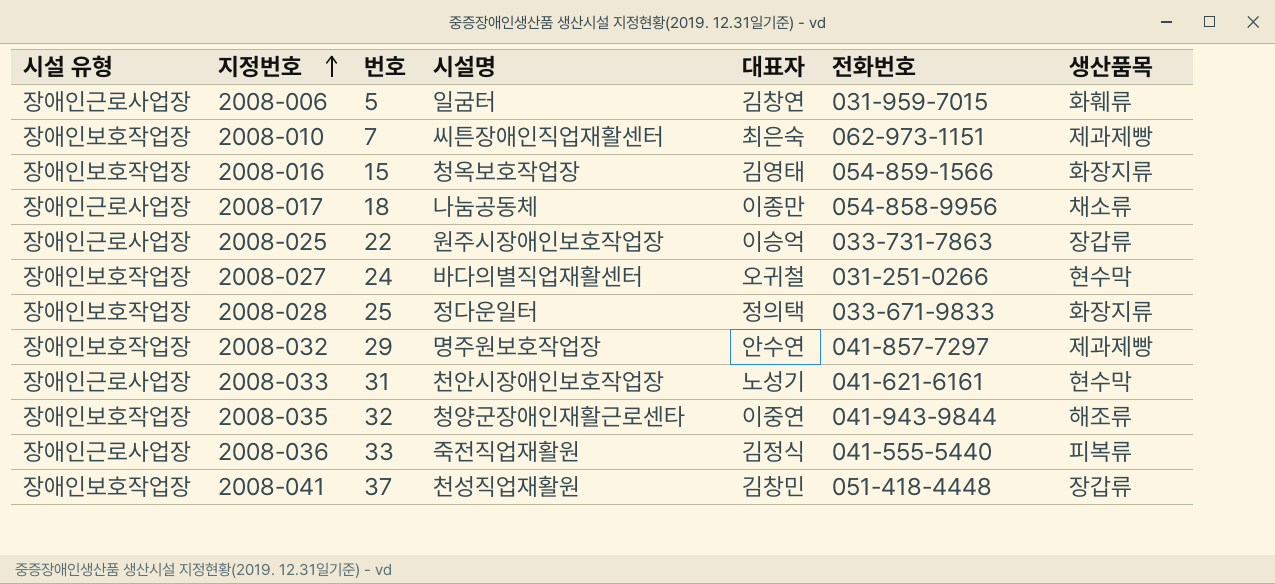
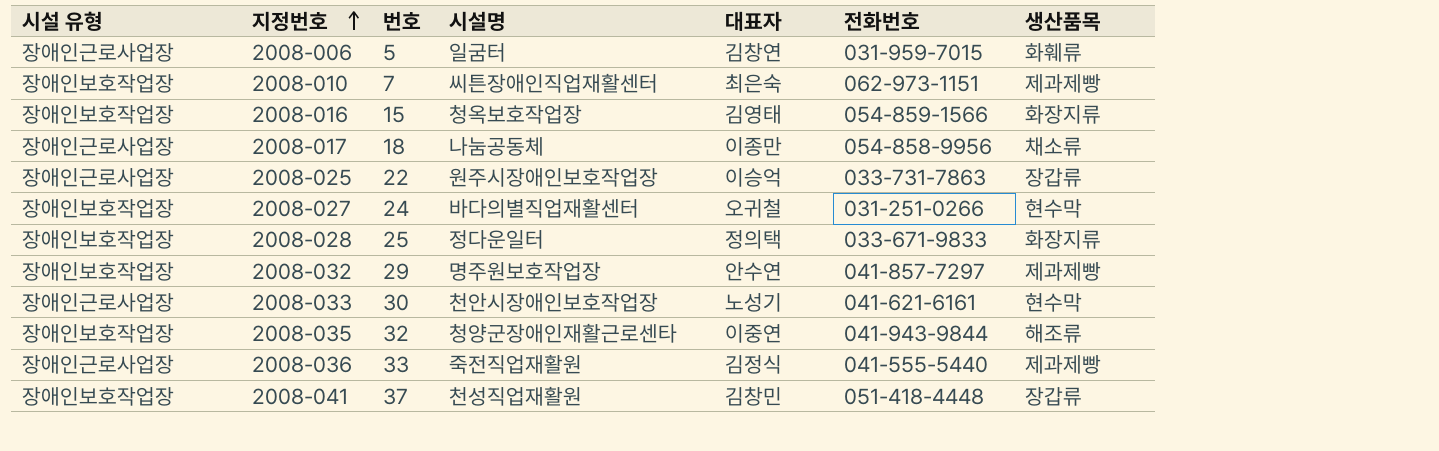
2008-033 | 번호: 31 -> 30
2008-036 | 생산품목: 피복류 -> 제과제빵

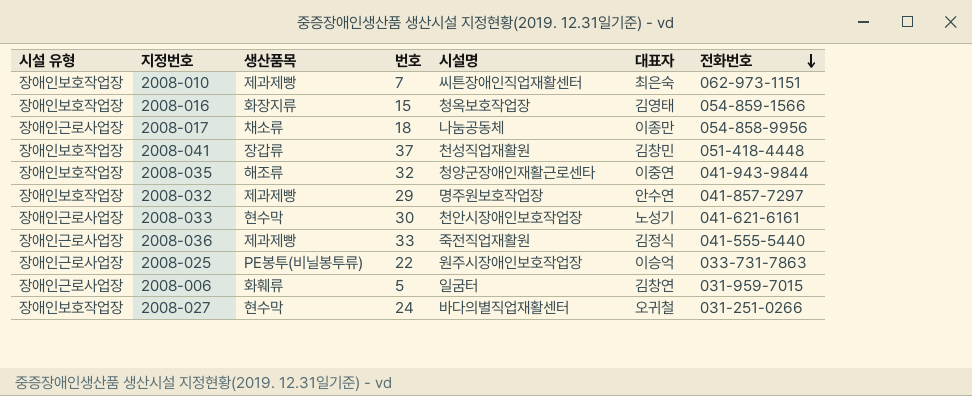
row order: 지정번호 ascending -> 전화번호 descending
column 생산품목 | position: 7 -> 3
row 2008-028: 장애인보호작업장 | 25 | 정다운일터 | 정의택 | 033-671-9833 | 화장지류 -> none
2008-025 | 생산품목: 장갑류 -> PE봉투(비닐봉투류)

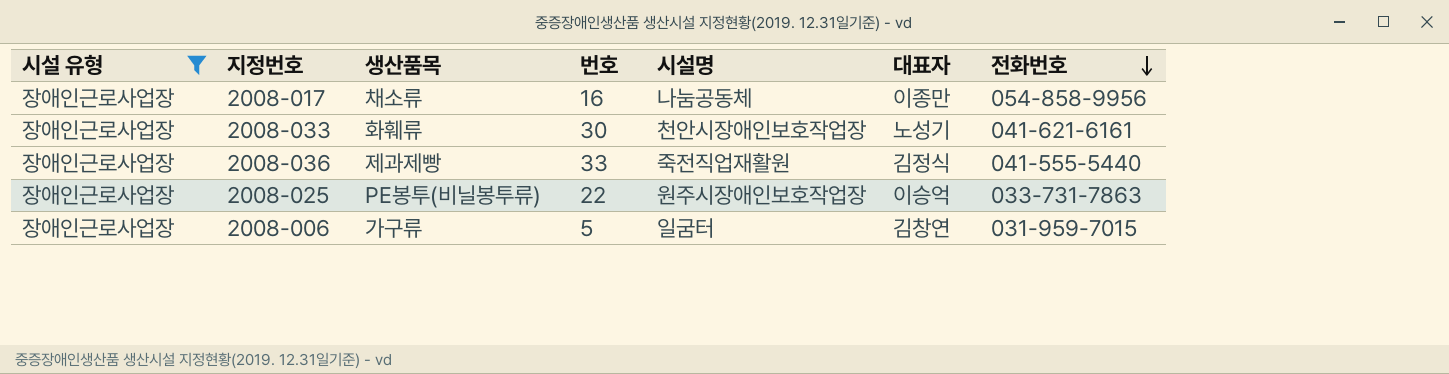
filter: none -> 시설 유형 = 장애인근로사업장
2008-017 | 번호: 18 -> 16
2008-033 | 생산품목: 현수막 -> 화훼류
2008-006 | 생산품목: 화훼류 -> 가구류

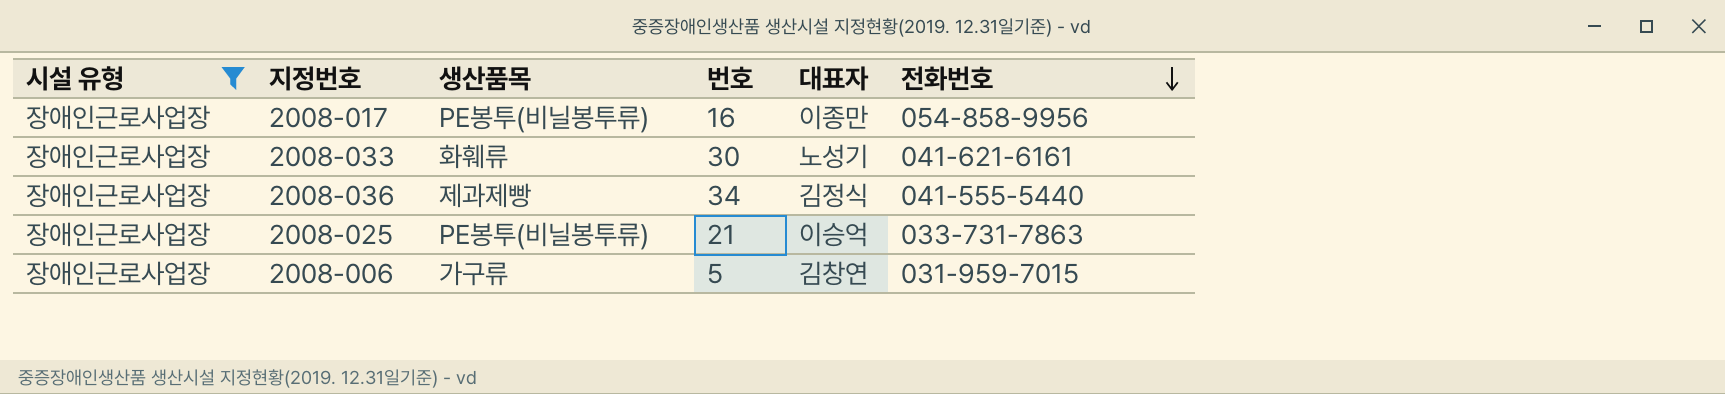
column 시설명 | position: 5 -> none
2008-017 | 생산품목: 채소류 -> PE봉투(비닐봉투류)
2008-036 | 번호: 33 -> 34
2008-025 | 번호: 22 -> 21

